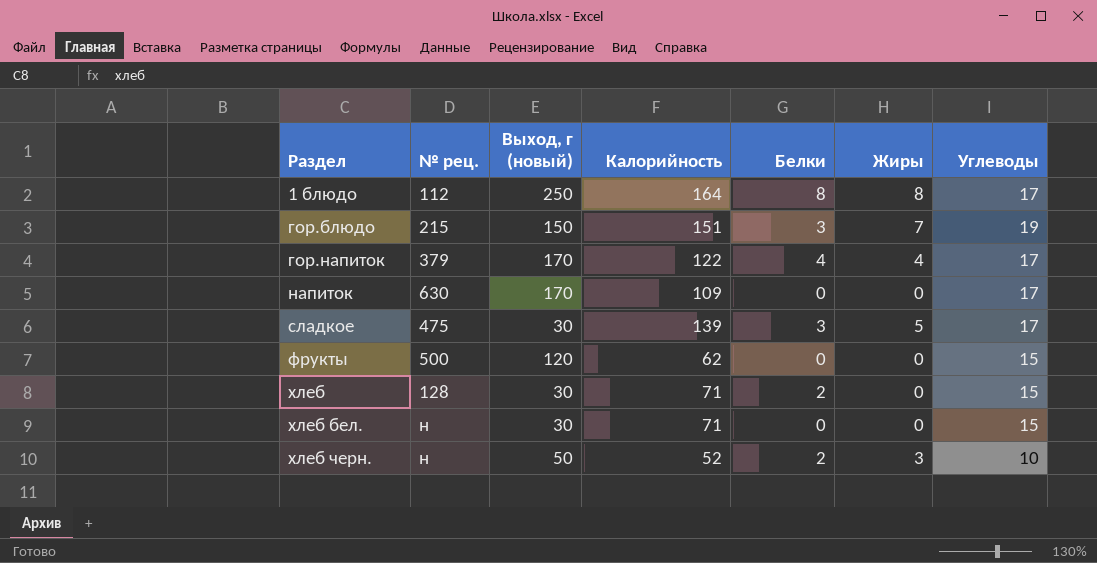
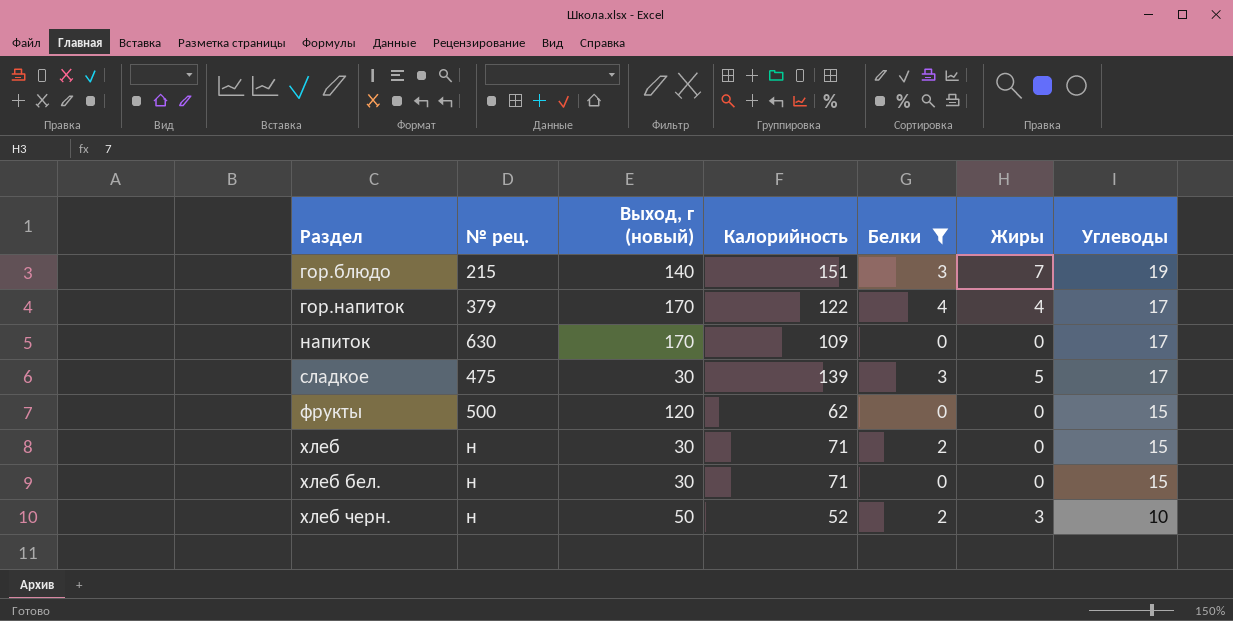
filter: none -> Белки != 8
гор.блюдо | Выход, г (новый): 150 -> 140
хлеб | № рец.: 128 -> н

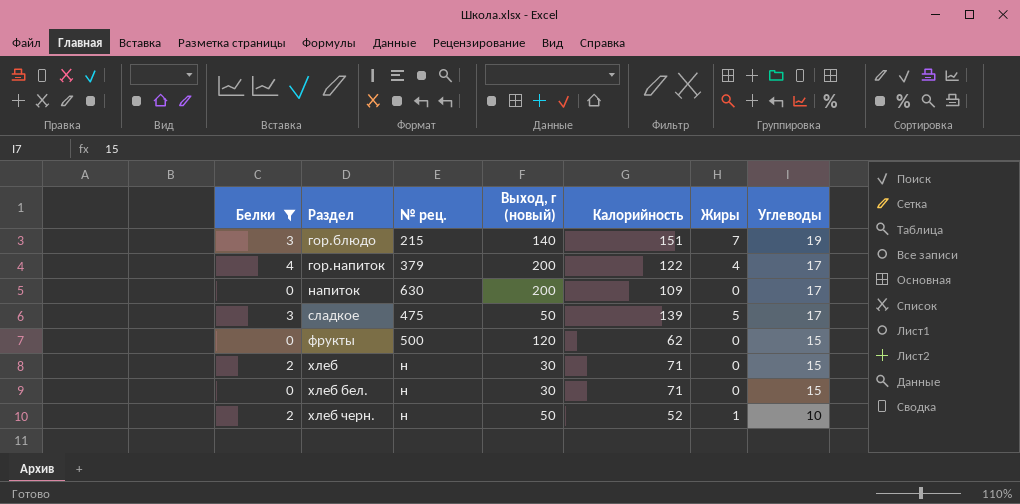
column Белки | position: 5 -> 1
гор.напиток | Выход, г (новый): 170 -> 200
напиток | Выход, г (новый): 170 -> 200
сладкое | Выход, г (новый): 30 -> 50
хлеб черн. | Жиры: 3 -> 1

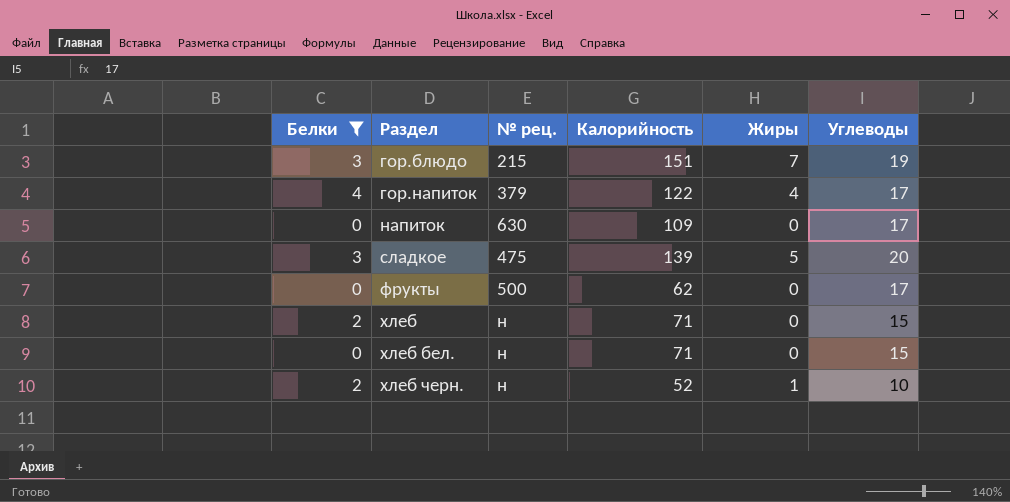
column Выход, г (новый) | position: 4 -> none
сладкое | Углеводы: 17 -> 20
фрукты | Углеводы: 15 -> 17

